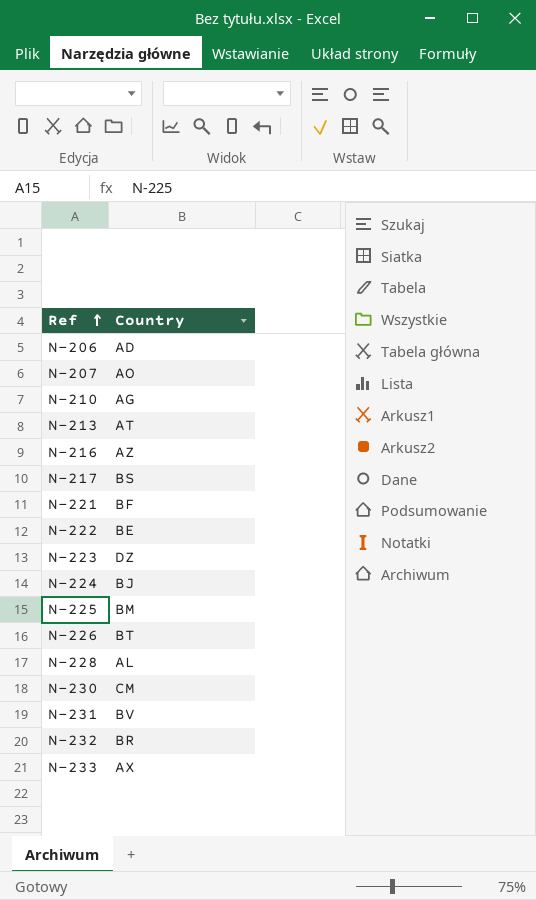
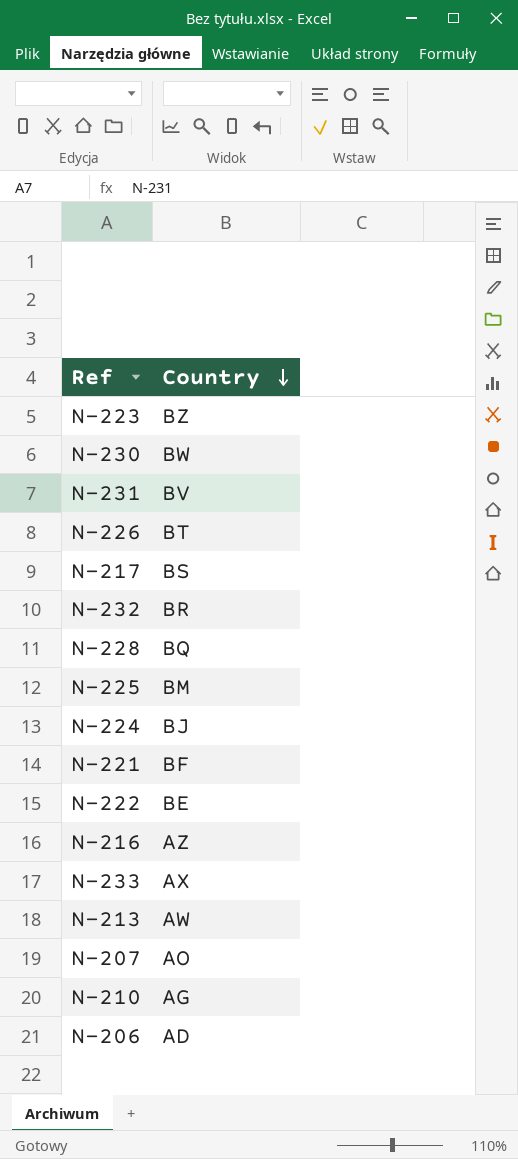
row order: Ref ascending -> Country descending
N-223 | Country: DZ -> BZ
N-230 | Country: CM -> BW
N-228 | Country: AL -> BQ
N-213 | Country: AT -> AW

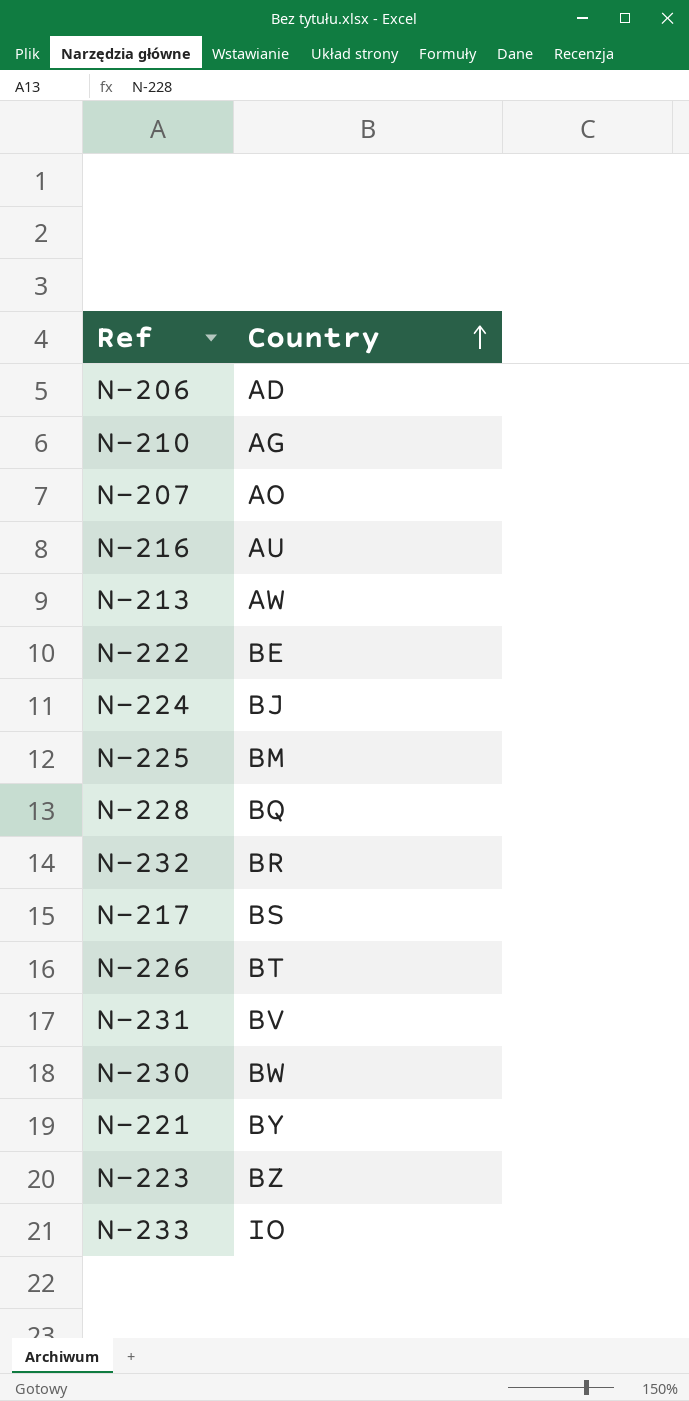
row order: Country descending -> Country ascending
N-216 | Country: AZ -> AU
N-221 | Country: BF -> BY
N-233 | Country: AX -> IO

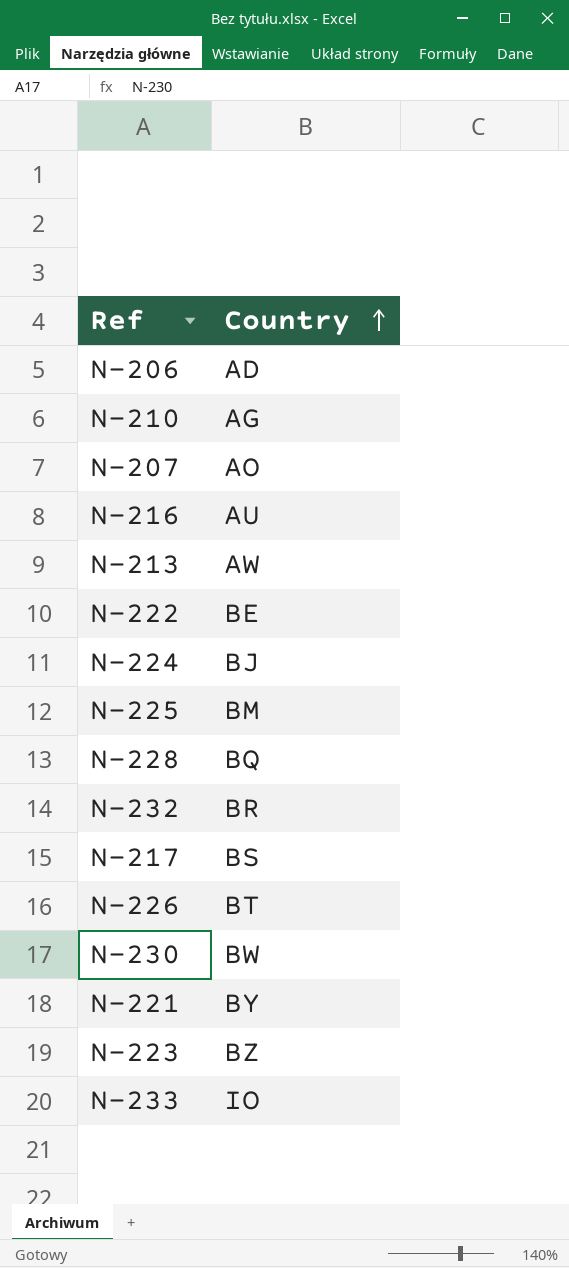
row N-231: BV -> none

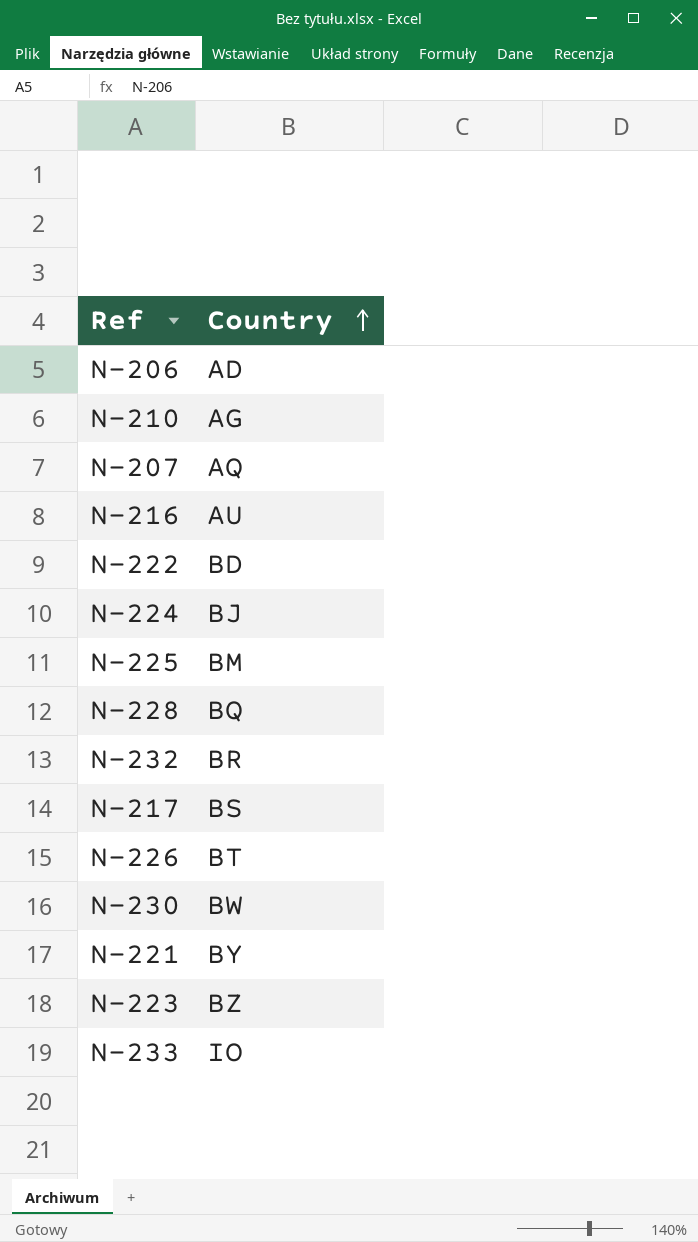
row N-213: AW -> none
N-207 | Country: AO -> AQ
N-222 | Country: BE -> BD

